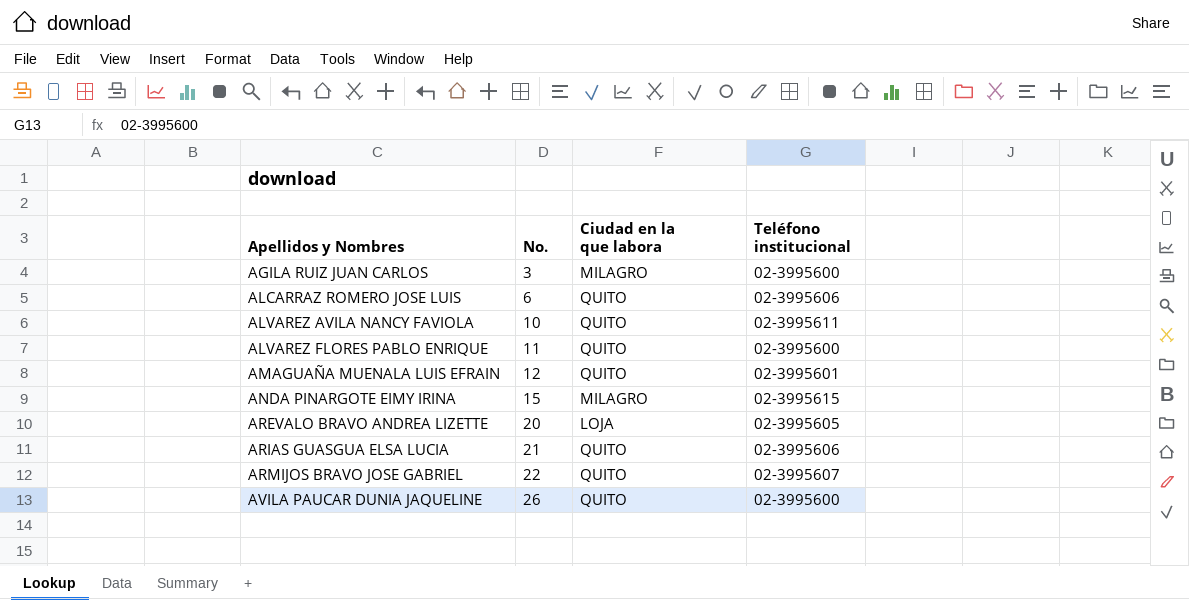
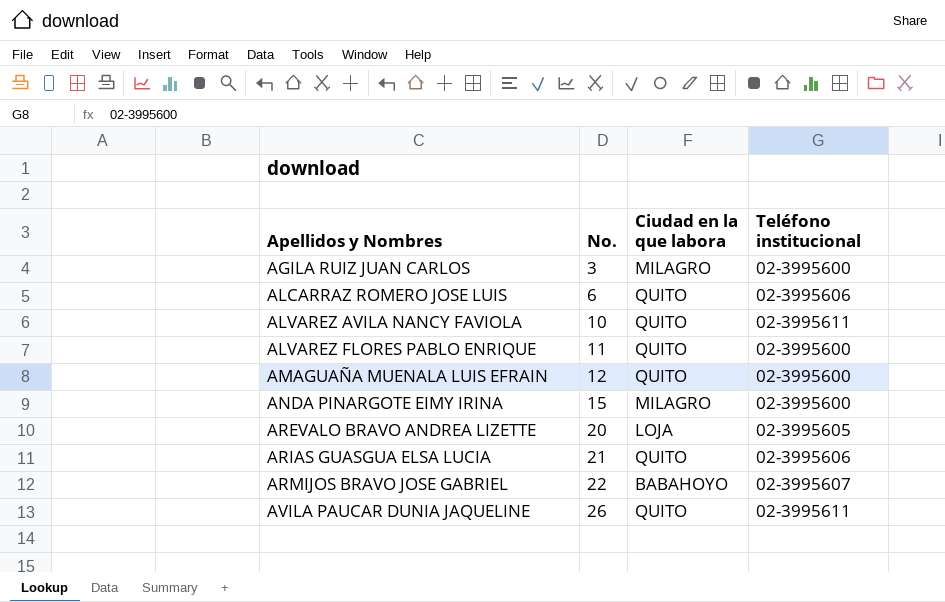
AMAGUAÑA MUENALA LUIS EFRAIN | Teléfono institucional: 02-3995601 -> 02-3995600
ANDA PINARGOTE EIMY IRINA | Teléfono institucional: 02-3995615 -> 02-3995600
ARMIJOS BRAVO JOSE GABRIEL | Ciudad en la que labora: QUITO -> BABAHOYO
AVILA PAUCAR DUNIA JAQUELINE | Teléfono institucional: 02-3995600 -> 02-3995611

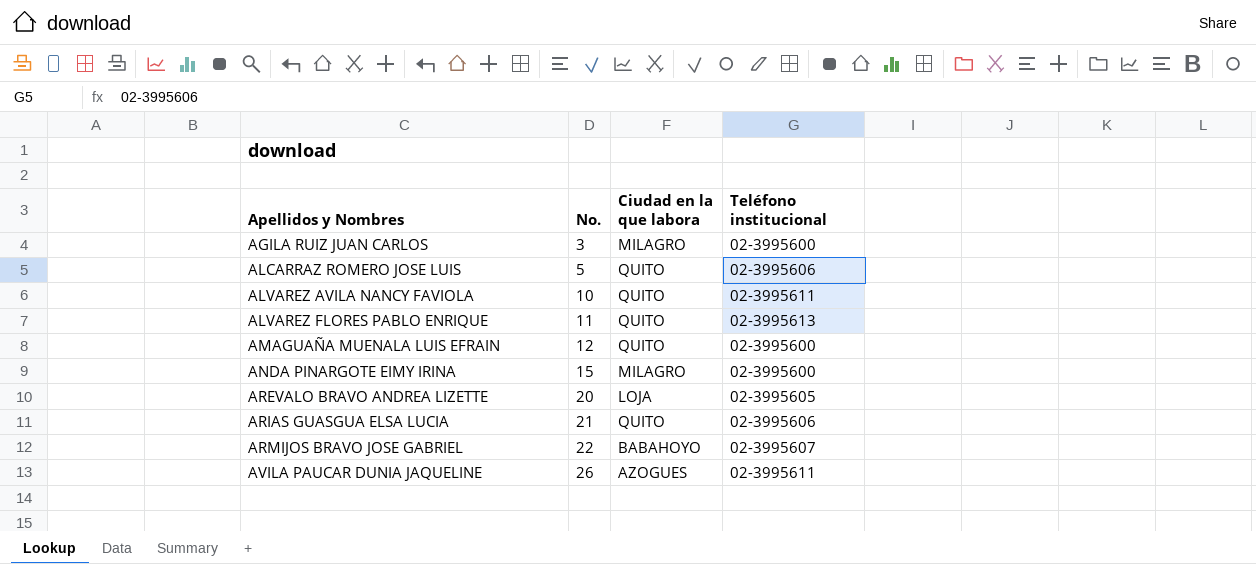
ALCARRAZ ROMERO JOSE LUIS | No.: 6 -> 5
ALVAREZ FLORES PABLO ENRIQUE | Teléfono institucional: 02-3995600 -> 02-3995613
AVILA PAUCAR DUNIA JAQUELINE | Ciudad en la que labora: QUITO -> AZOGUES

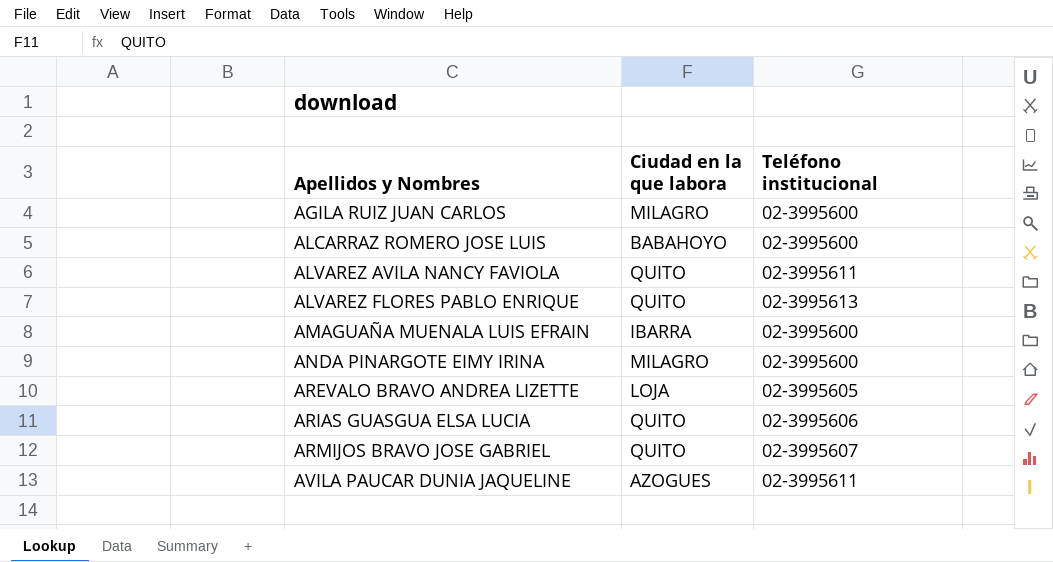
column No. | position: 2 -> none
ALCARRAZ ROMERO JOSE LUIS | Ciudad en la que labora: QUITO -> BABAHOYO
ALCARRAZ ROMERO JOSE LUIS | Teléfono institucional: 02-3995606 -> 02-3995600
AMAGUAÑA MUENALA LUIS EFRAIN | Ciudad en la que labora: QUITO -> IBARRA
ARMIJOS BRAVO JOSE GABRIEL | Ciudad en la que labora: BABAHOYO -> QUITO

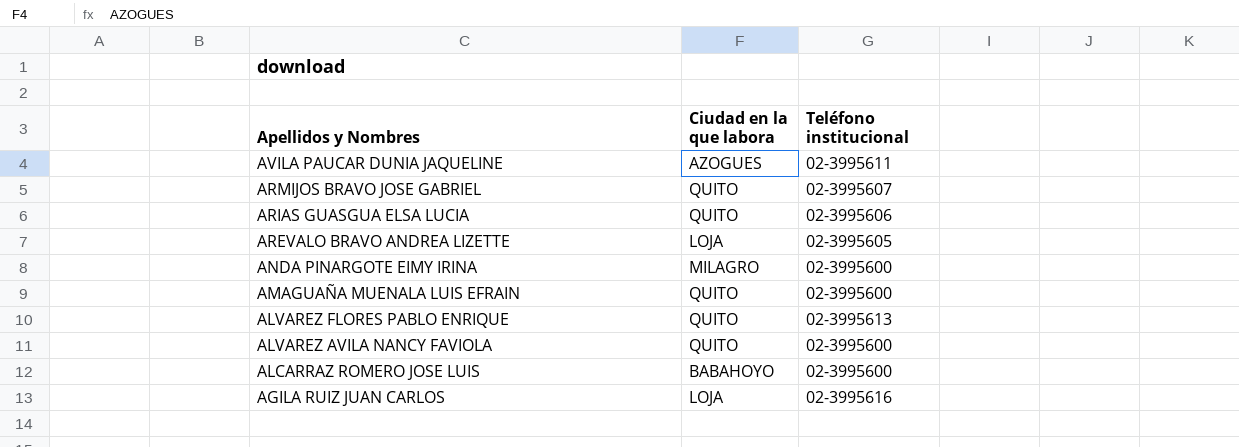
row order: Apellidos y Nombres ascending -> Apellidos y Nombres descending
AMAGUAÑA MUENALA LUIS EFRAIN | Ciudad en la que labora: IBARRA -> QUITO
ALVAREZ AVILA NANCY FAVIOLA | Teléfono institucional: 02-3995611 -> 02-3995600
AGILA RUIZ JUAN CARLOS | Ciudad en la que labora: MILAGRO -> LOJA
AGILA RUIZ JUAN CARLOS | Teléfono institucional: 02-3995600 -> 02-3995616

